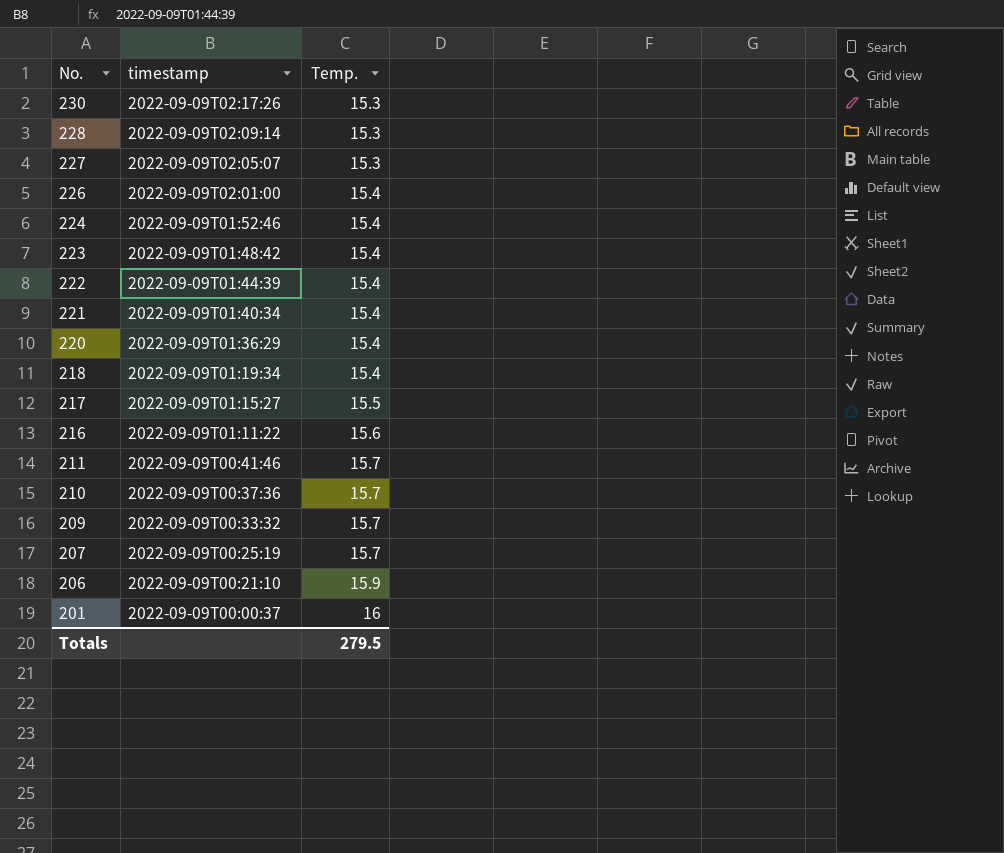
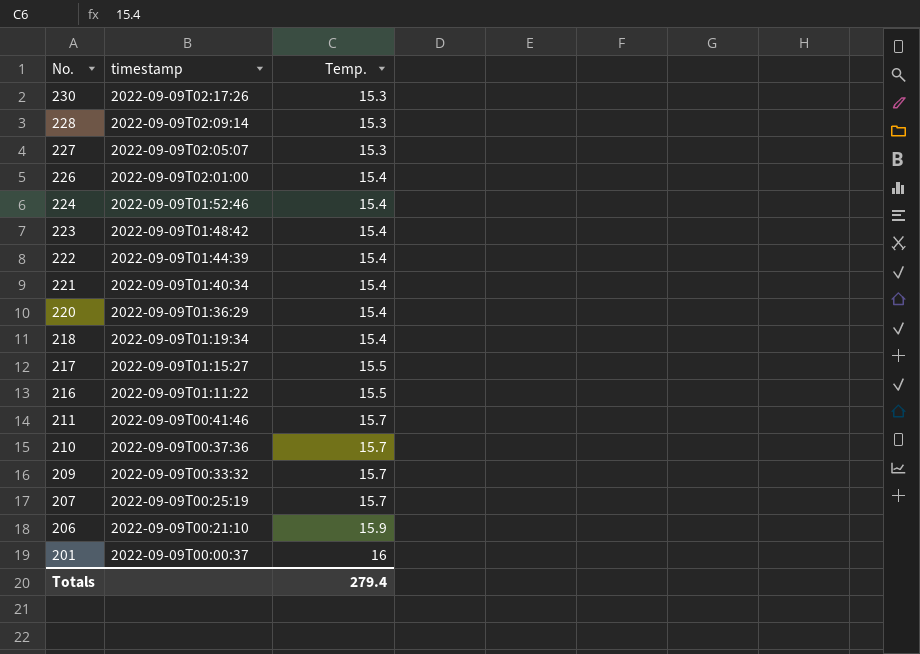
216 | Temp.: 15.6 -> 15.5
Totals | Temp.: 279.5 -> 279.4

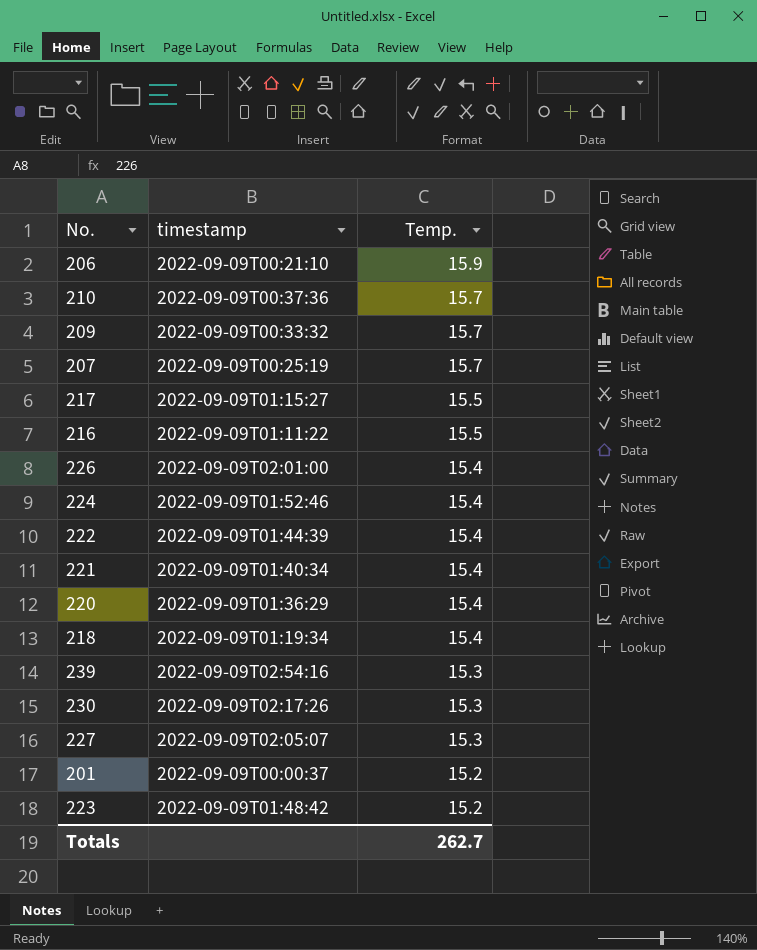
row order: No. descending -> Temp. descending
row 228: 2022-09-09T02:09:14 | 15.3 -> none
row 211: 2022-09-09T00:41:46 | 15.7 -> none
row 239: none -> 2022-09-09T02:54:16 | 15.3
201 | Temp.: 16 -> 15.2
223 | Temp.: 15.4 -> 15.2
Totals | Temp.: 279.4 -> 262.7

